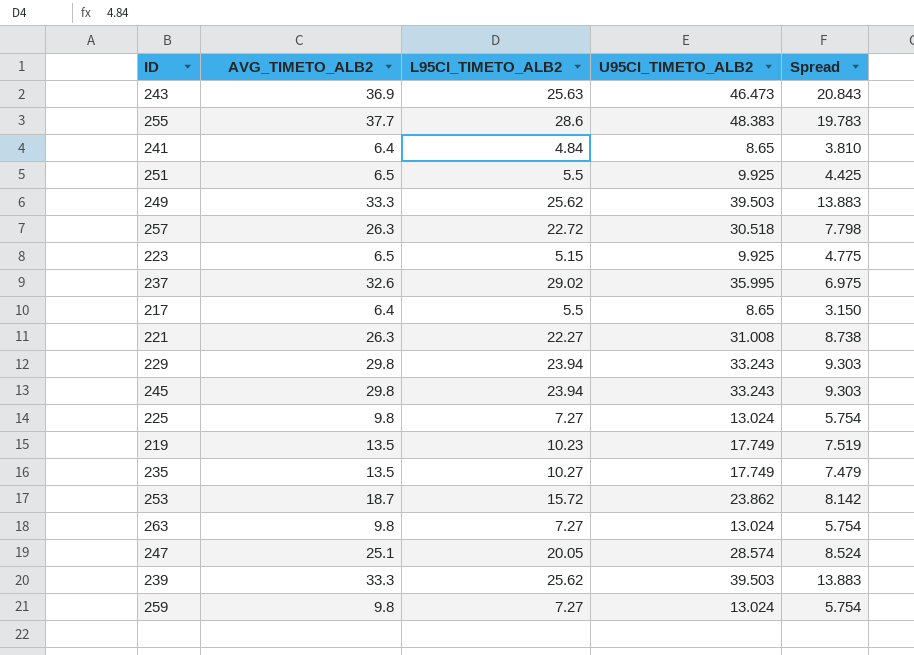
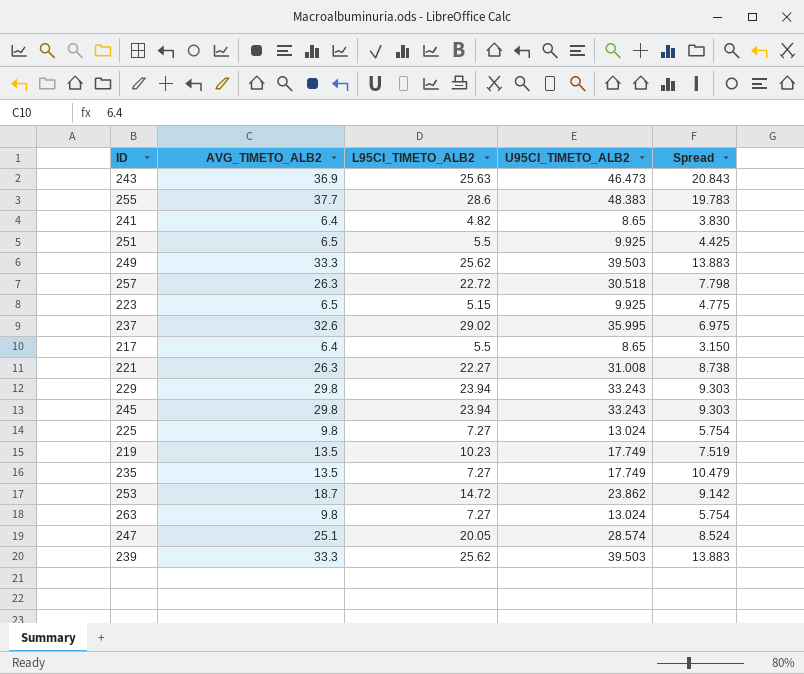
row 259: 9.8 | 7.27 | 13.024 | 5.754 -> none
241 | L95CI_TIMETO_ALB2: 4.84 -> 4.82
241 | Spread: 3.810 -> 3.830
235 | L95CI_TIMETO_ALB2: 10.27 -> 7.27
235 | Spread: 7.479 -> 10.479
253 | L95CI_TIMETO_ALB2: 15.72 -> 14.72
253 | Spread: 8.142 -> 9.142

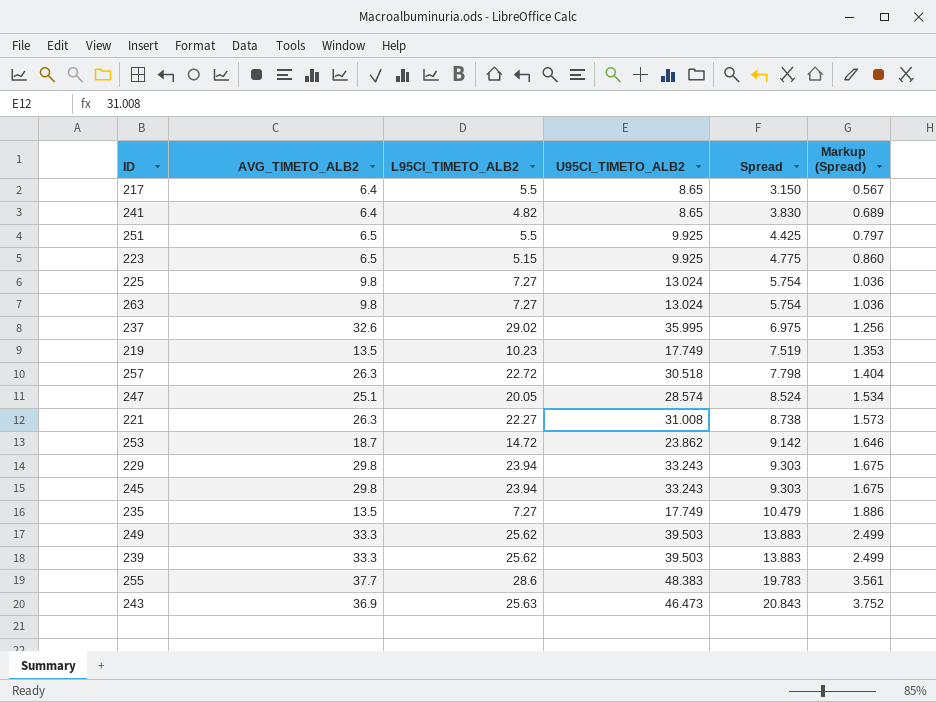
row order: none -> Spread ascending
column Markup (Spread) | formula: none -> [Spread] * 0.18

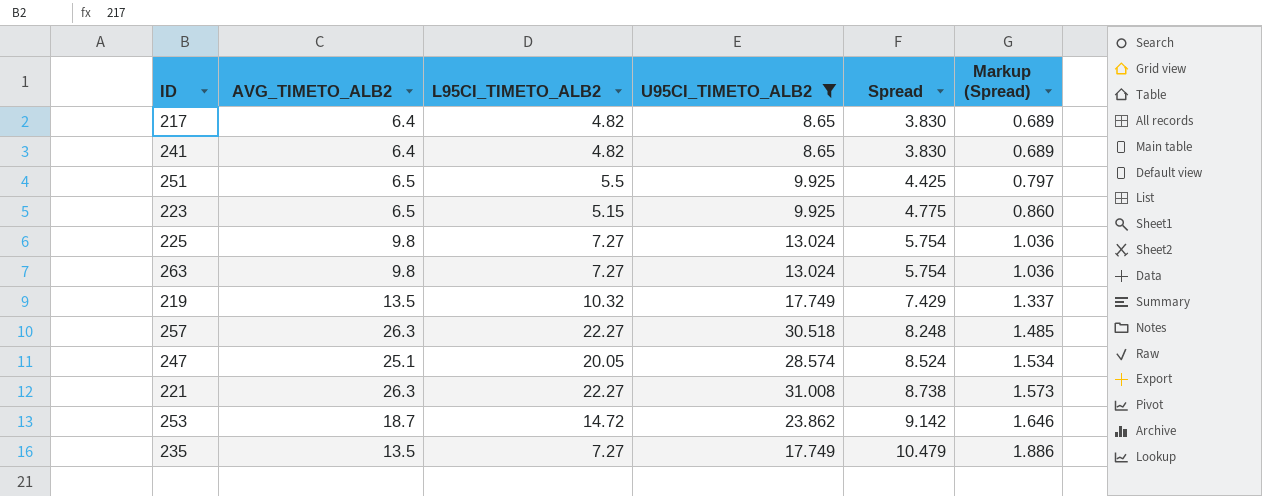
filter: none -> U95CI_TIMETO_ALB2 <= 31.008
217 | L95CI_TIMETO_ALB2: 5.5 -> 4.82
217 | Spread: 3.150 -> 3.830
217 | Markup (Spread): 0.567 -> 0.689
219 | L95CI_TIMETO_ALB2: 10.23 -> 10.32
219 | Spread: 7.519 -> 7.429
219 | Markup (Spread): 1.353 -> 1.337
257 | L95CI_TIMETO_ALB2: 22.72 -> 22.27
257 | Spread: 7.798 -> 8.248
257 | Markup (Spread): 1.404 -> 1.485

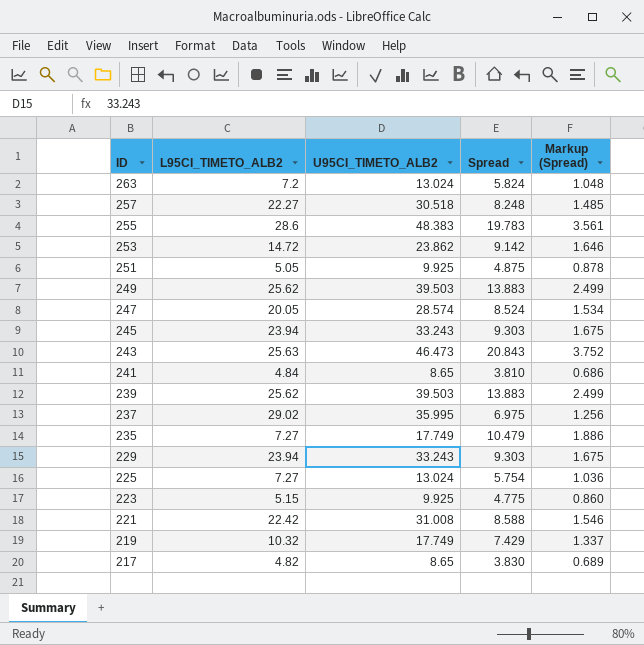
filter: U95CI_TIMETO_ALB2 <= 31.008 -> none
row order: Spread ascending -> ID descending
column AVG_TIMETO_ALB2 | position: 2 -> none
263 | L95CI_TIMETO_ALB2: 7.27 -> 7.2
263 | Spread: 5.754 -> 5.824
263 | Markup (Spread): 1.036 -> 1.048
251 | L95CI_TIMETO_ALB2: 5.5 -> 5.05
251 | Spread: 4.425 -> 4.875
251 | Markup (Spread): 0.797 -> 0.878
241 | L95CI_TIMETO_ALB2: 4.82 -> 4.84
241 | Spread: 3.830 -> 3.810
241 | Markup (Spread): 0.689 -> 0.686
221 | L95CI_TIMETO_ALB2: 22.27 -> 22.42
221 | Spread: 8.738 -> 8.588
221 | Markup (Spread): 1.573 -> 1.546

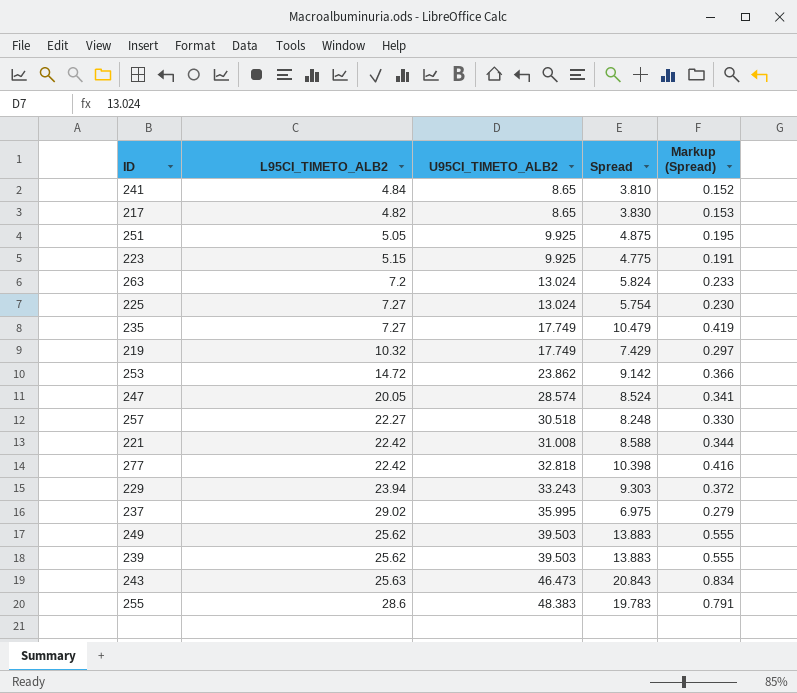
row order: ID descending -> U95CI_TIMETO_ALB2 ascending
column Markup (Spread) | formula: [Spread] * 0.18 -> [Spread] * 0.04
row 245: 23.94 | 33.243 | 9.303 | 1.675 -> none
row 277: none -> 22.42 | 32.818 | 10.398 | 0.416

